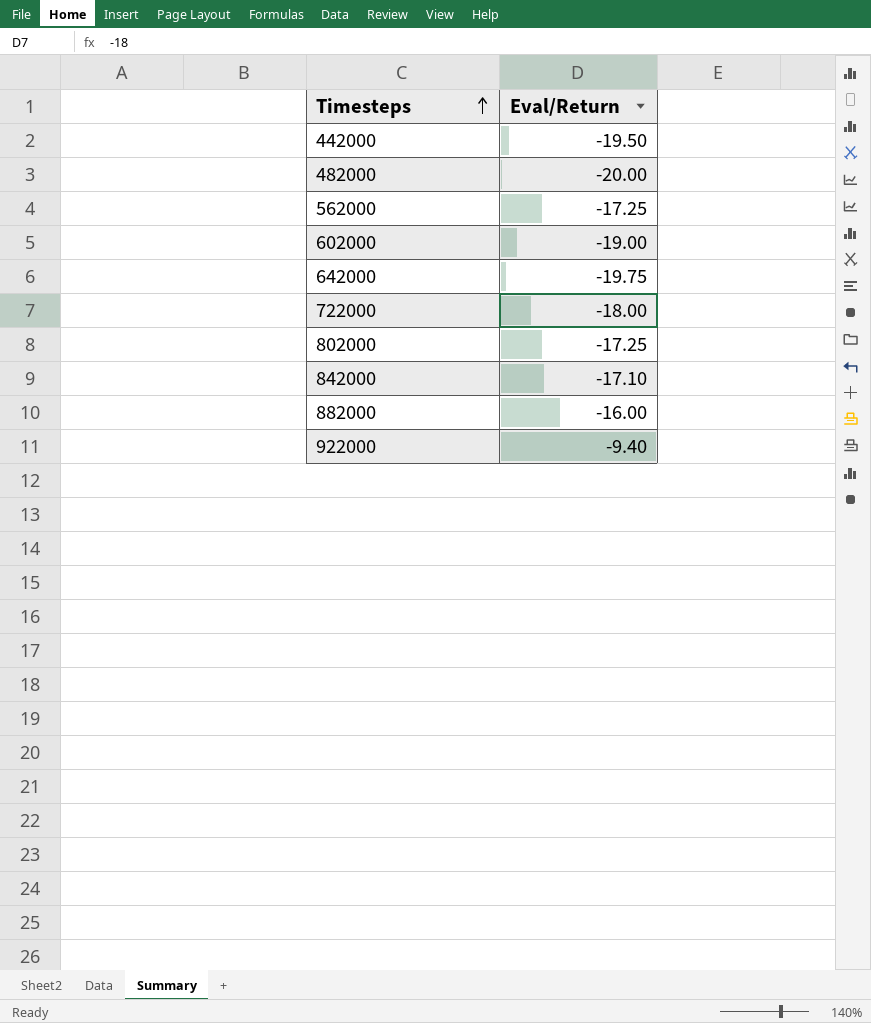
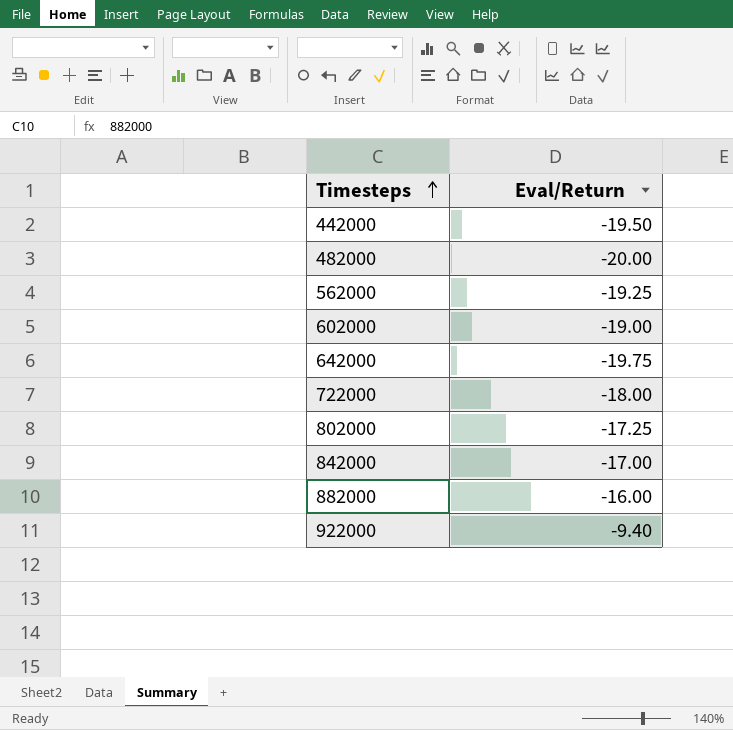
562000 | Eval/Return: -17.25 -> -19.25
842000 | Eval/Return: -17.10 -> -17.00

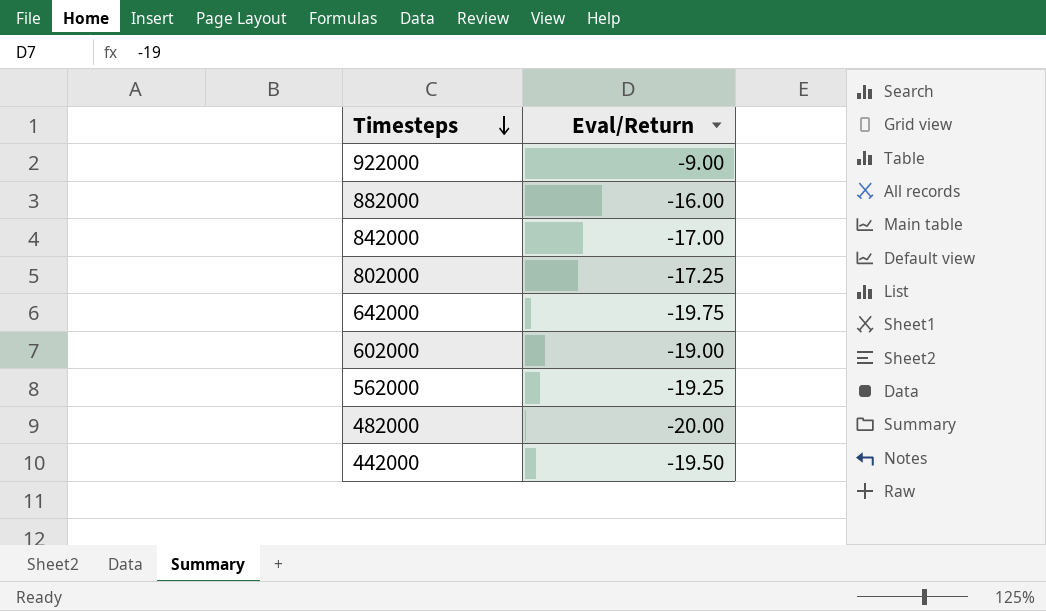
row order: Timesteps ascending -> Timesteps descending
row 722000: -18.00 -> none
922000 | Eval/Return: -9.40 -> -9.00

